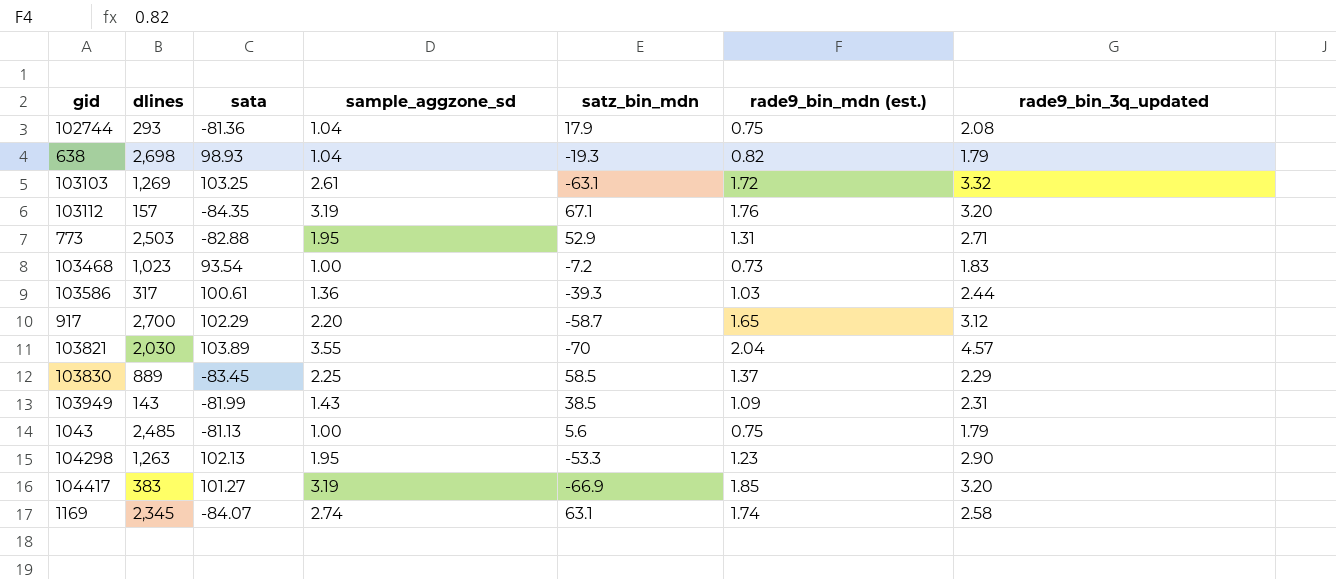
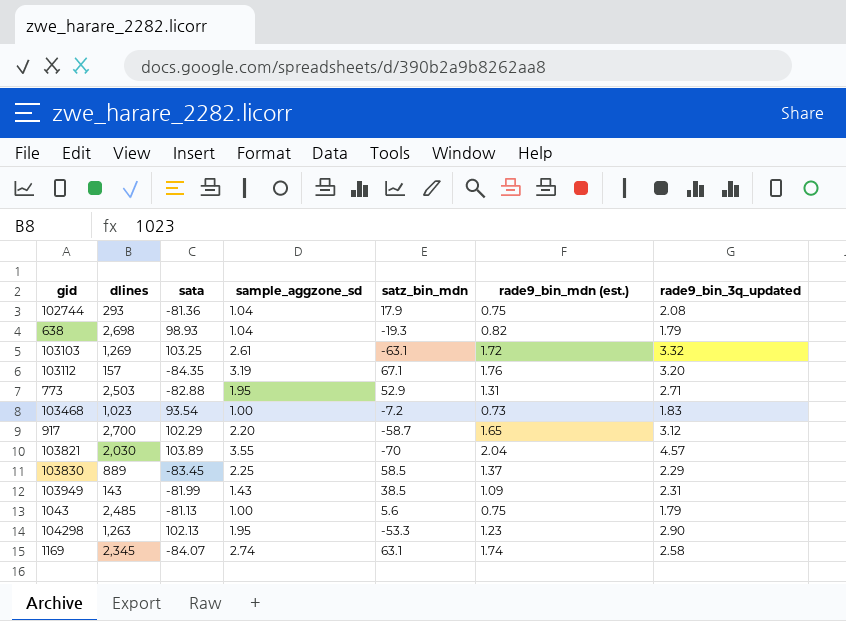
row 103586: 317 | 100.61 | 1.36 | -39.3 | 1.03 | 2.44 -> none
row 104417: 383 | 101.27 | 3.19 | -66.9 | 1.85 | 3.20 -> none

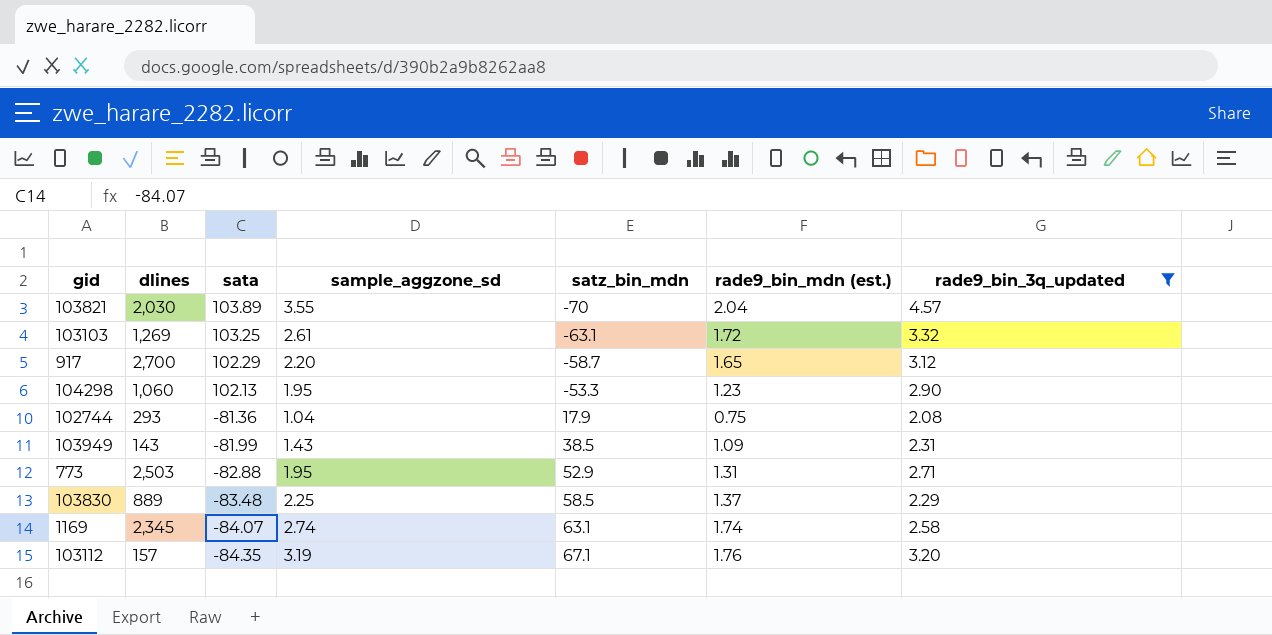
filter: none -> rade9_bin_3q_updated >= 2.08
row order: none -> sata descending
104298 | dlines: 1,263 -> 1,060
103830 | sata: -83.45 -> -83.48

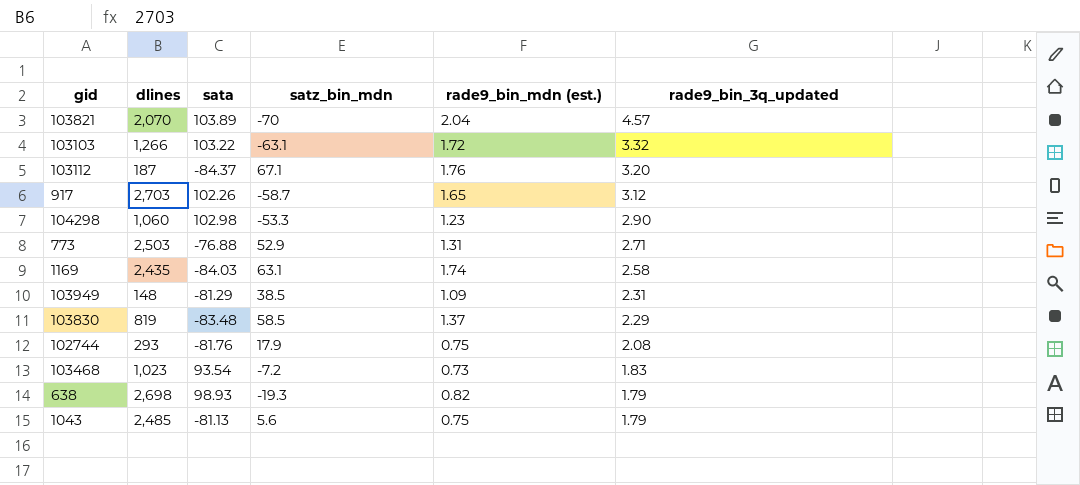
filter: rade9_bin_3q_updated >= 2.08 -> none
row order: sata descending -> rade9_bin_3q_updated descending
column sample_aggzone_sd | position: 4 -> none
103821 | dlines: 2,030 -> 2,070
103103 | dlines: 1,269 -> 1,266
103103 | sata: 103.25 -> 103.22
103112 | dlines: 157 -> 187
103112 | sata: -84.35 -> -84.37
917 | dlines: 2,700 -> 2,703
917 | sata: 102.29 -> 102.26
104298 | sata: 102.13 -> 102.98
773 | sata: -82.88 -> -76.88
1169 | dlines: 2,345 -> 2,435
1169 | sata: -84.07 -> -84.03
103949 | dlines: 143 -> 148
103949 | sata: -81.99 -> -81.29
103830 | dlines: 889 -> 819
102744 | sata: -81.36 -> -81.76

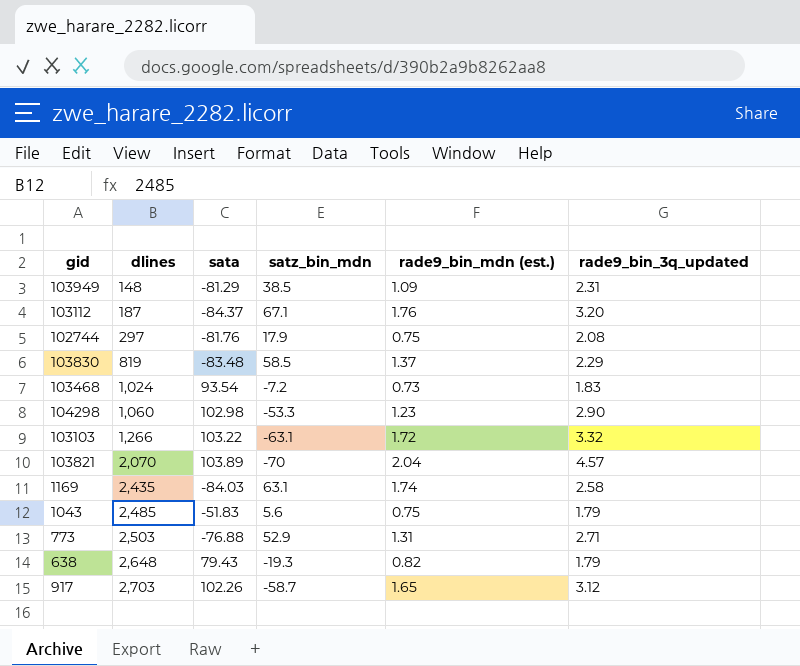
row order: rade9_bin_3q_updated descending -> dlines ascending
102744 | dlines: 293 -> 297
103468 | dlines: 1,023 -> 1,024
1043 | sata: -81.13 -> -51.83
638 | dlines: 2,698 -> 2,648
638 | sata: 98.93 -> 79.43

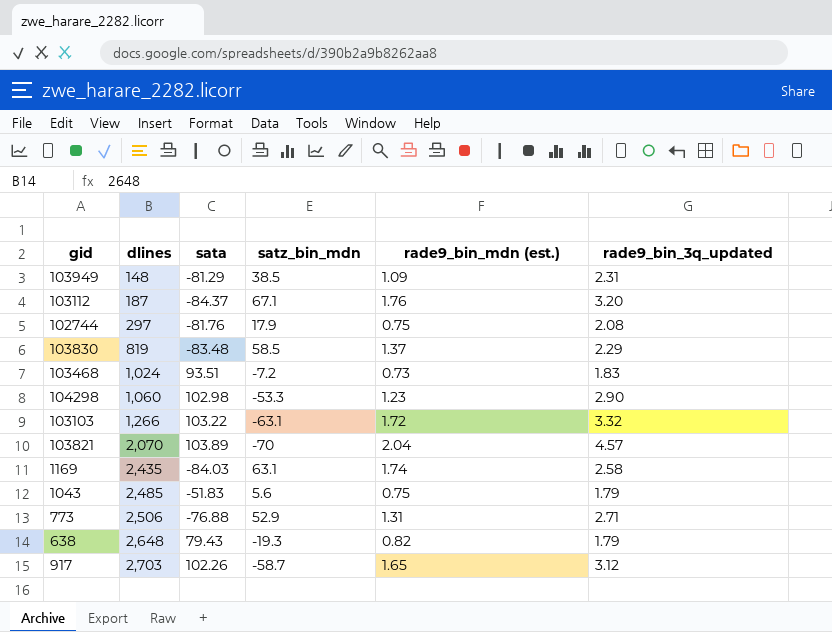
103468 | sata: 93.54 -> 93.51
773 | dlines: 2,503 -> 2,506

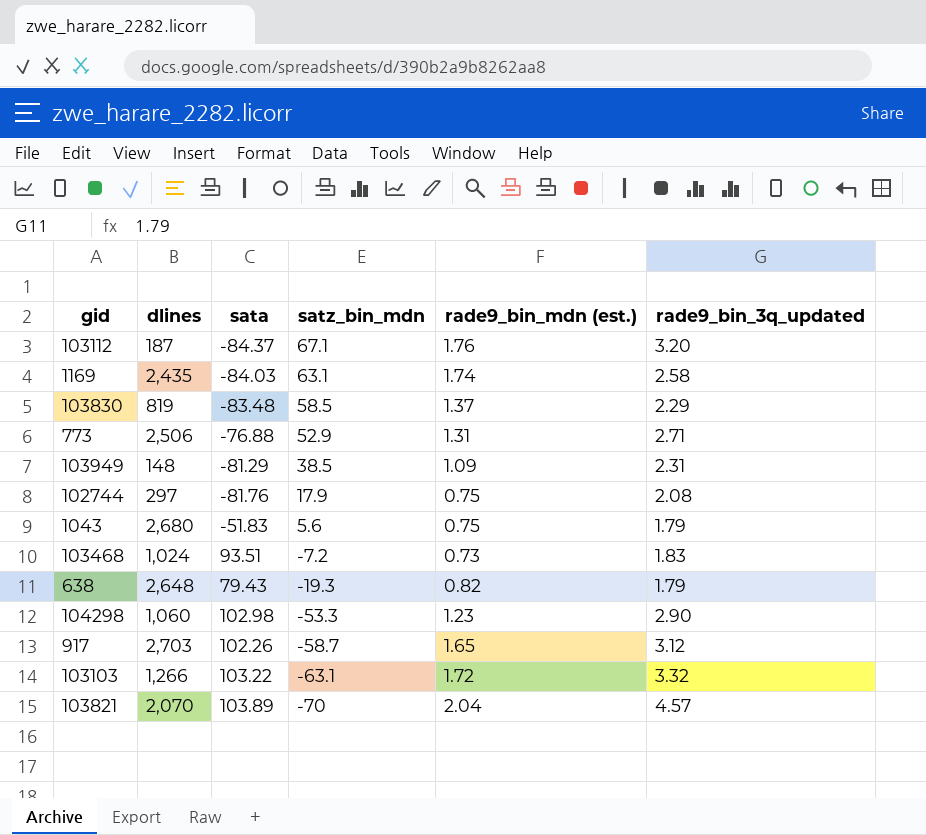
row order: dlines ascending -> satz_bin_mdn descending
1043 | dlines: 2,485 -> 2,680

